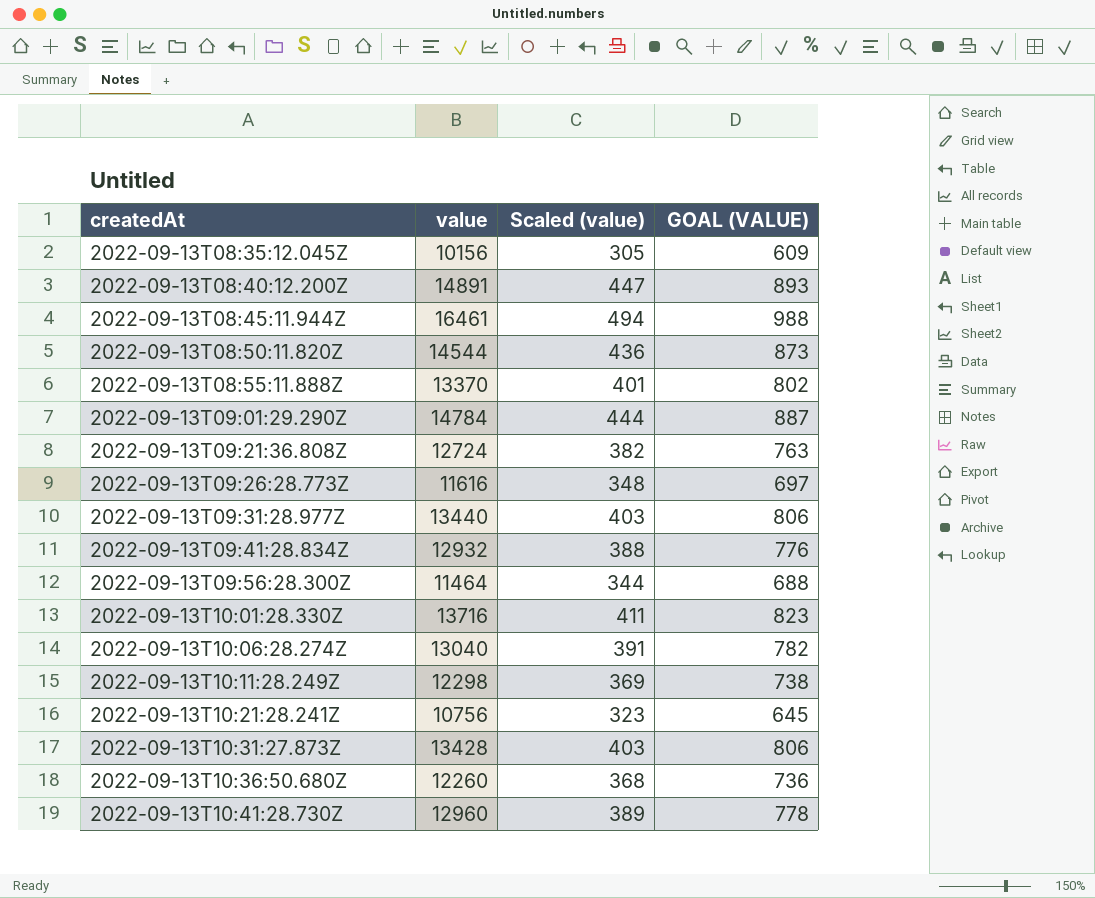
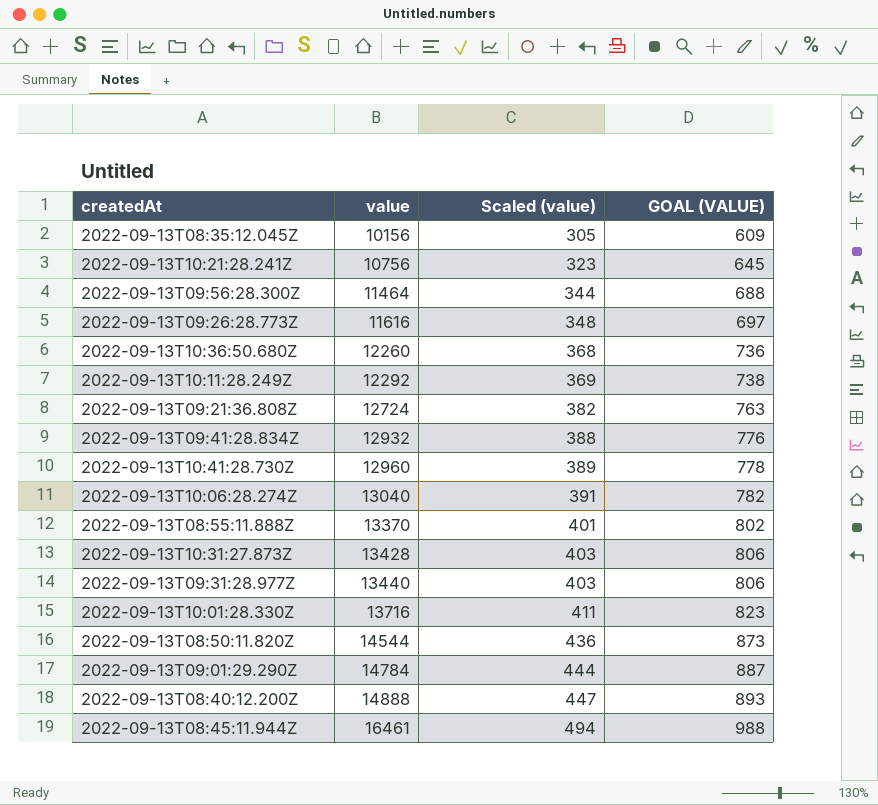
row order: createdAt ascending -> value ascending
2022-09-13T10:11:28.249Z | value: 12298 -> 12292
2022-09-13T08:40:12.200Z | value: 14891 -> 14888

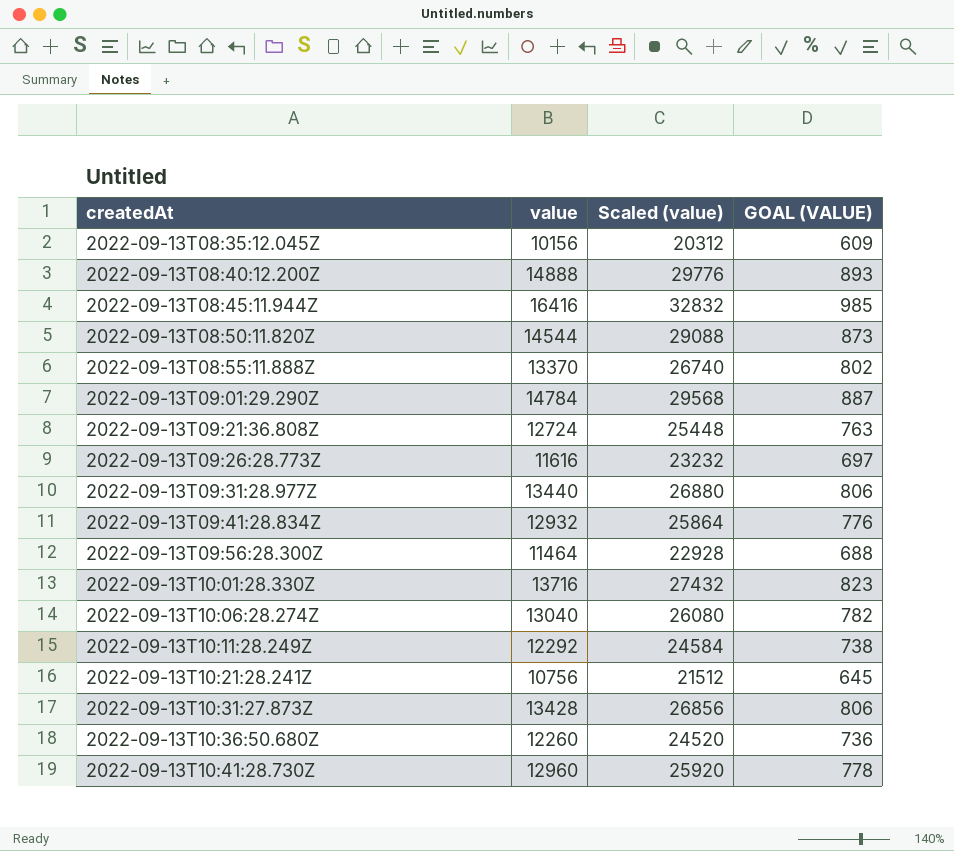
row order: value ascending -> createdAt ascending
column Scaled (value) | formula: [value] * 0.03 -> [value] * 2
2022-09-13T08:45:11.944Z | value: 16461 -> 16416
2022-09-13T08:45:11.944Z | GOAL (VALUE): 988 -> 985

